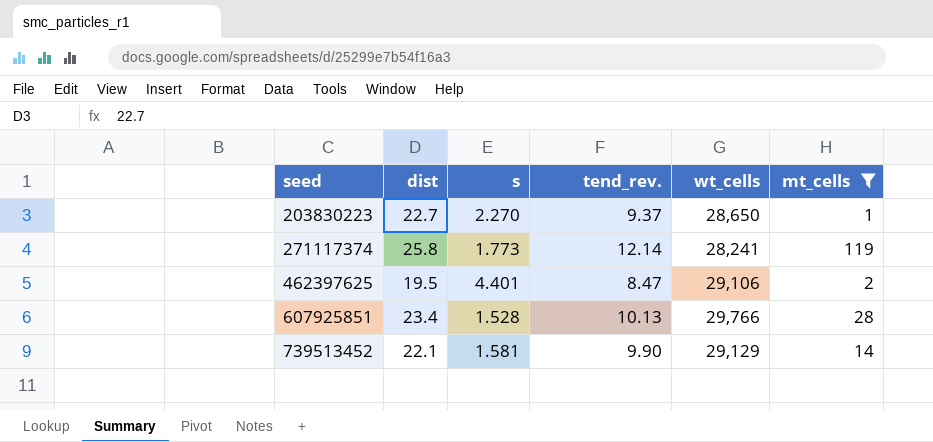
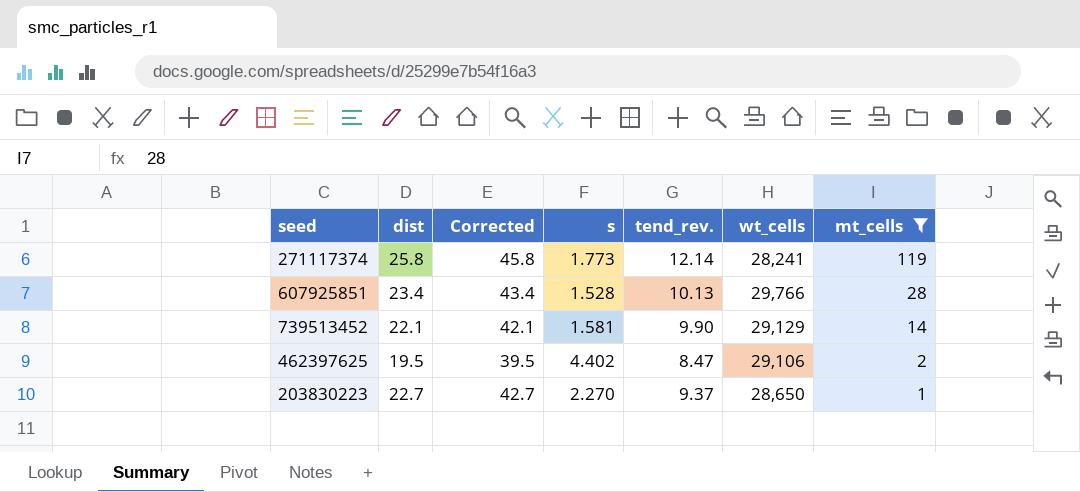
row order: seed ascending -> mt_cells descending
column Corrected | formula: none -> [dist] + 20
462397625 | s: 4.401 -> 4.402

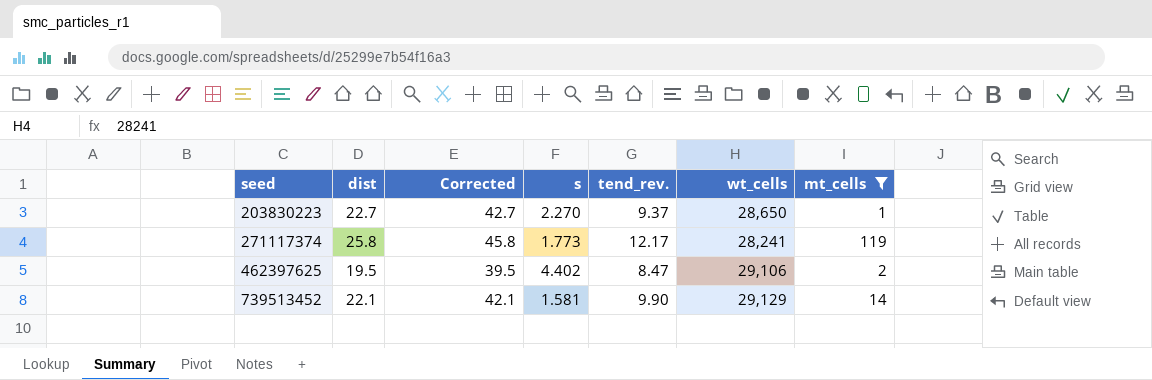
row order: mt_cells descending -> seed ascending
row 607925851: 23.4 | 43.4 | 1.528 | 10.13 | 29,766 | 28 -> none
271117374 | tend_rev.: 12.14 -> 12.17

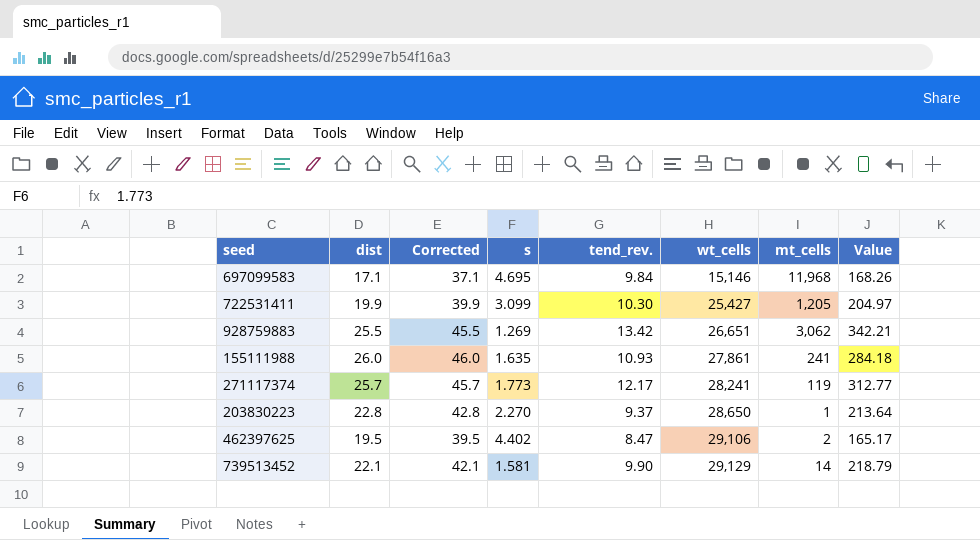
filter: mt_cells <= 119 -> none
row order: seed ascending -> wt_cells ascending
column Value | formula: none -> [dist] * [tend_rev.]
271117374 | dist: 25.8 -> 25.7
271117374 | Corrected: 45.8 -> 45.7
203830223 | dist: 22.7 -> 22.8
203830223 | Corrected: 42.7 -> 42.8

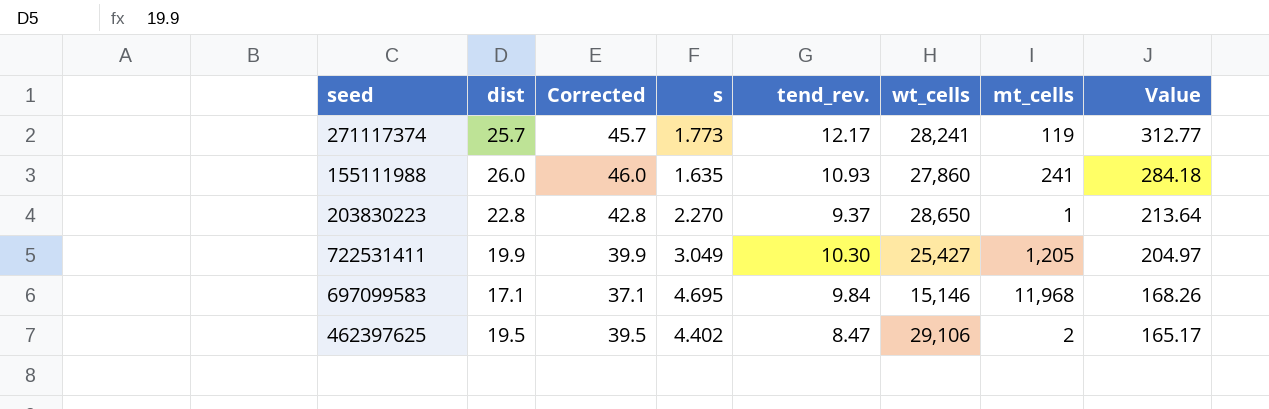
row order: wt_cells ascending -> Value descending
row 928759883: 25.5 | 45.5 | 1.269 | 13.42 | 26,651 | 3,062 | 342.21 -> none
row 739513452: 22.1 | 42.1 | 1.581 | 9.90 | 29,129 | 14 | 218.79 -> none
155111988 | wt_cells: 27,861 -> 27,860
722531411 | s: 3.099 -> 3.049

